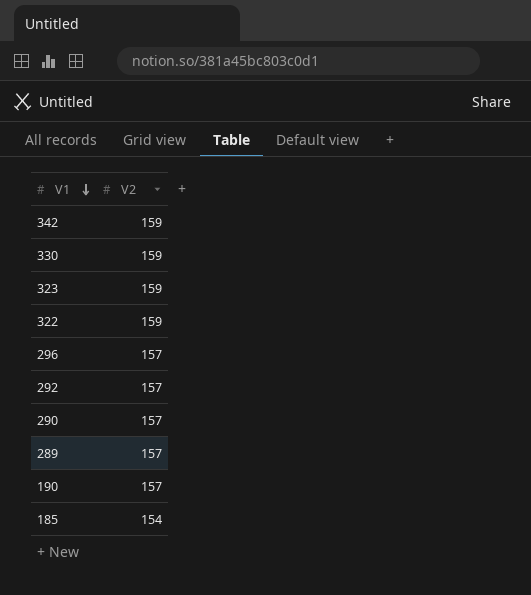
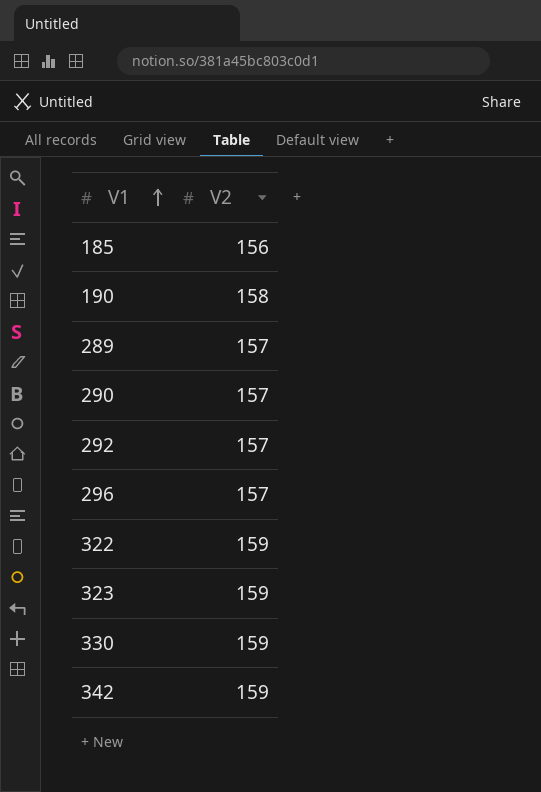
row order: V1 descending -> V1 ascending
185 | V2: 154 -> 156
190 | V2: 157 -> 158

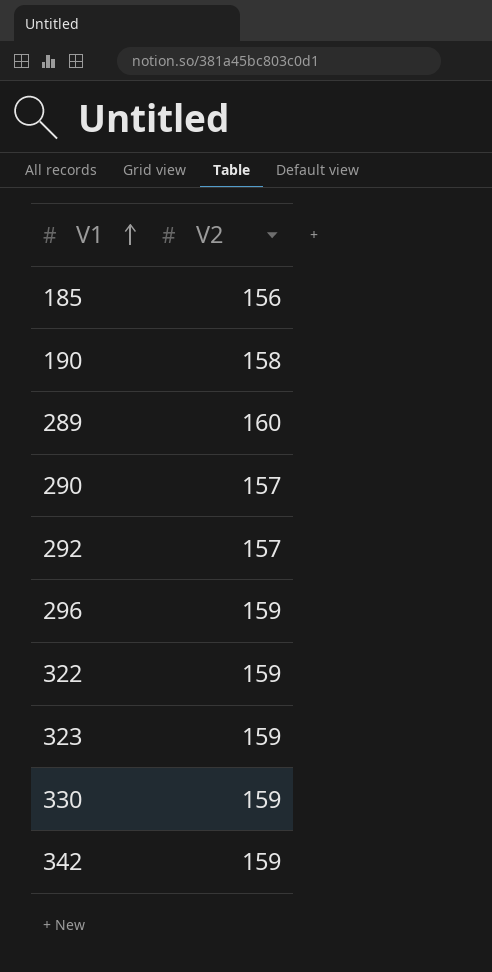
289 | V2: 157 -> 160
296 | V2: 157 -> 159

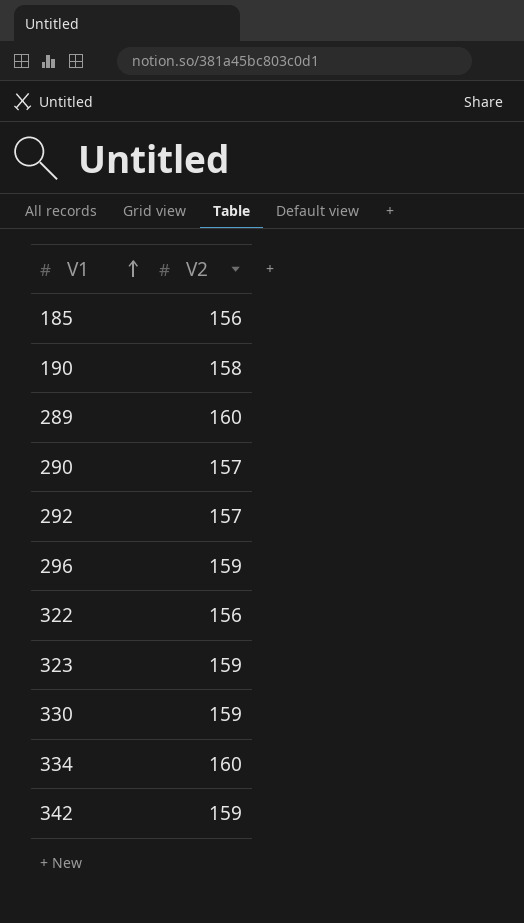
322 | V2: 159 -> 156
row 334: none -> 160

